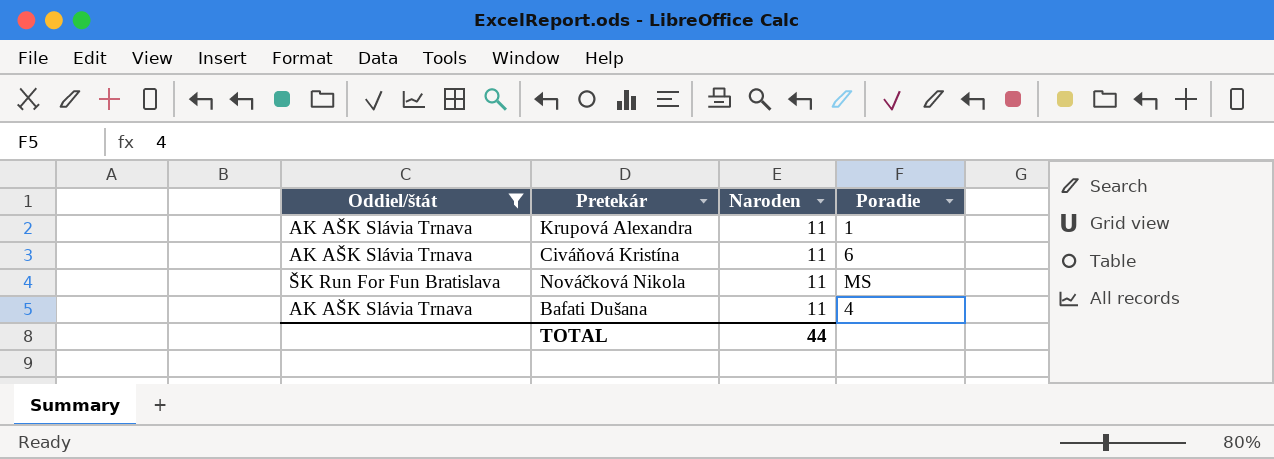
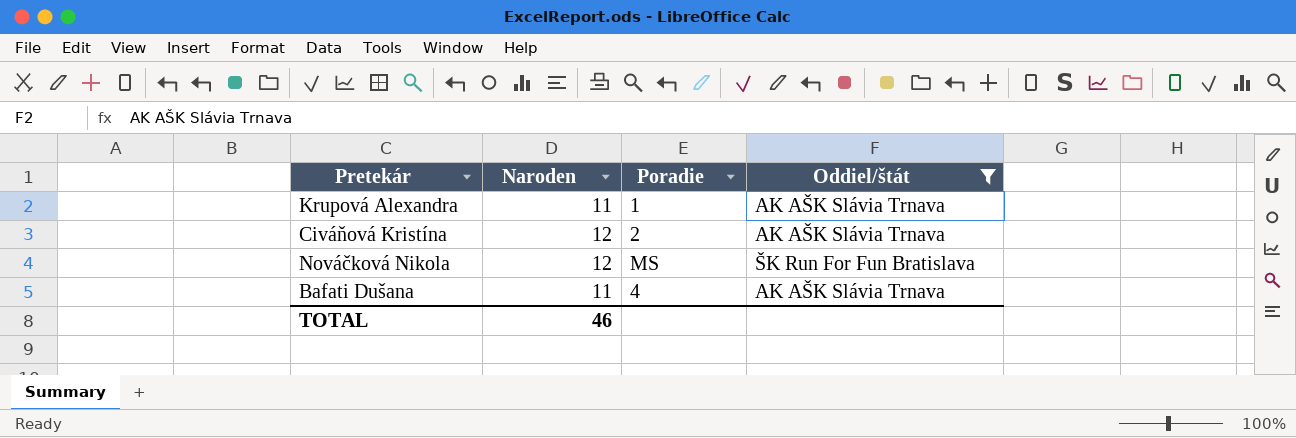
column Oddiel/štát | position: 1 -> 4
Civáňová Kristína | Naroden: 11 -> 12
Civáňová Kristína | Poradie: 6 -> 2
Nováčková Nikola | Naroden: 11 -> 12
TOTAL | Naroden: 44 -> 46

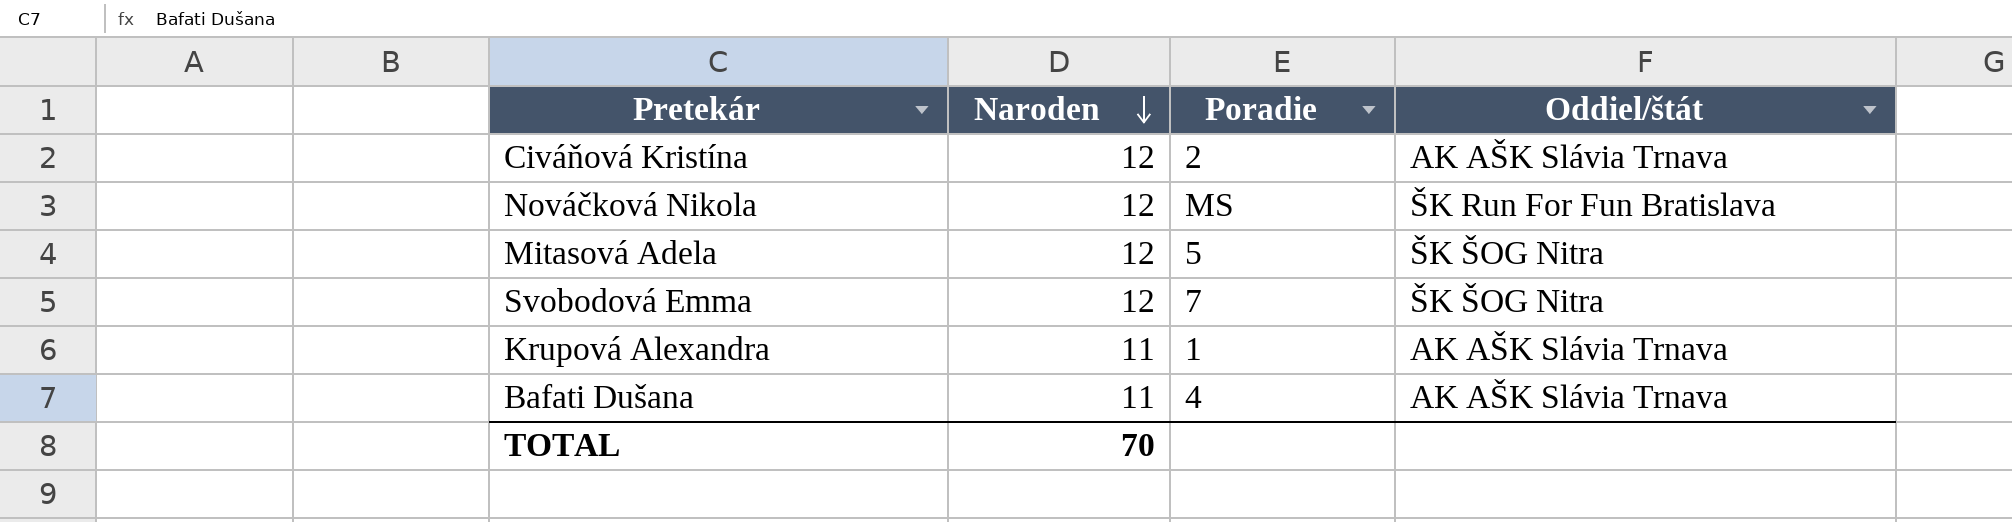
filter: Oddiel/štát != ŠK ŠOG Nitra -> none
row order: none -> Naroden descending
TOTAL | Naroden: 46 -> 70

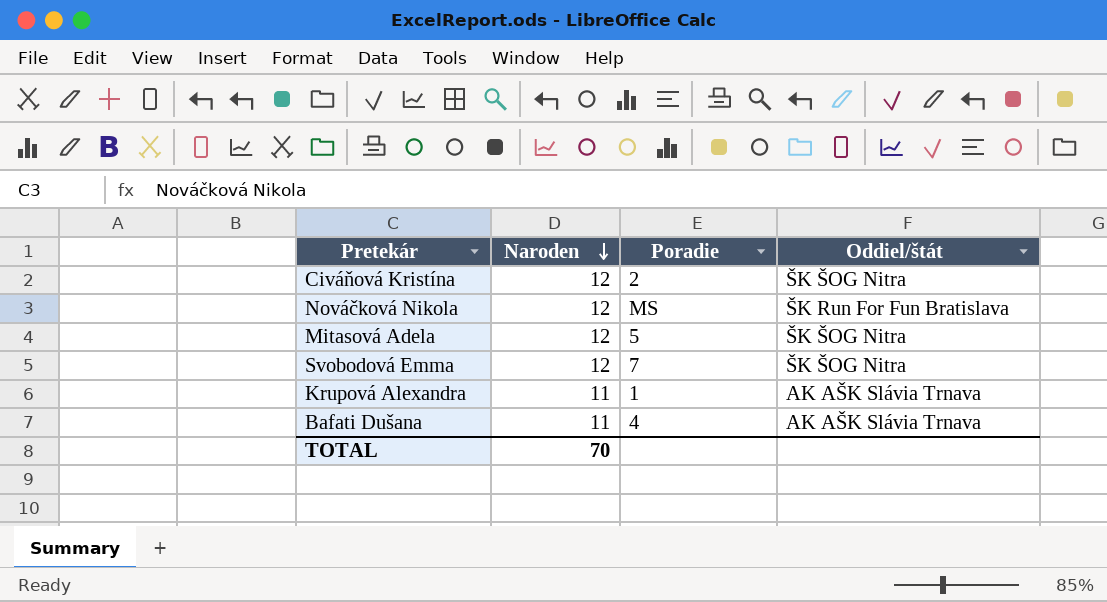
Civáňová Kristína | Oddiel/štát: AK AŠK Slávia Trnava -> ŠK ŠOG Nitra

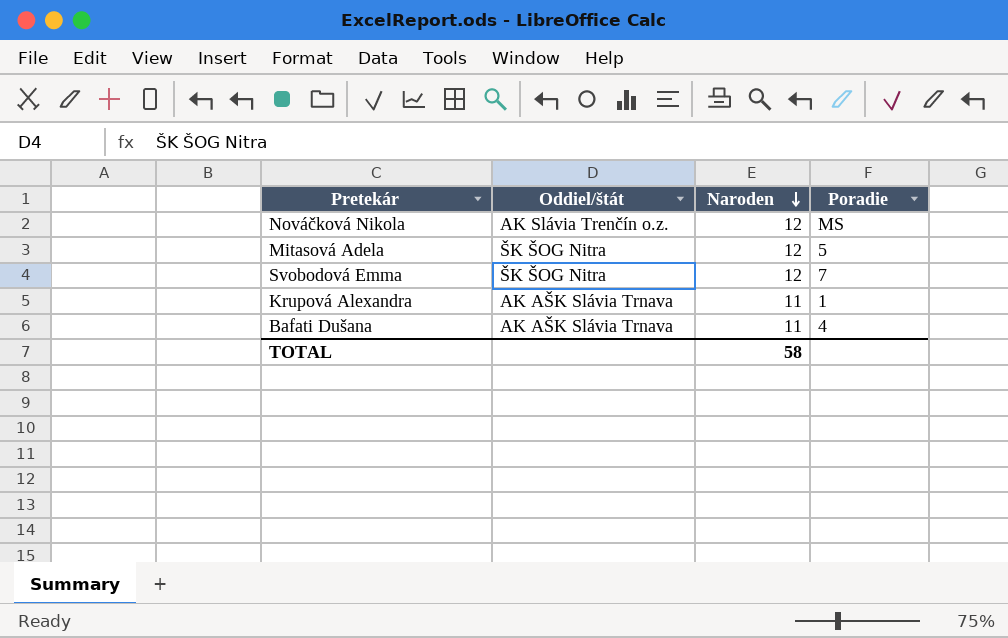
column Oddiel/štát | position: 4 -> 2
row Civáňová Kristína: 12 | 2 | ŠK ŠOG Nitra -> none
Nováčková Nikola | Oddiel/štát: ŠK Run For Fun Bratislava -> AK Slávia Trenčín o.z.
TOTAL | Naroden: 70 -> 58

